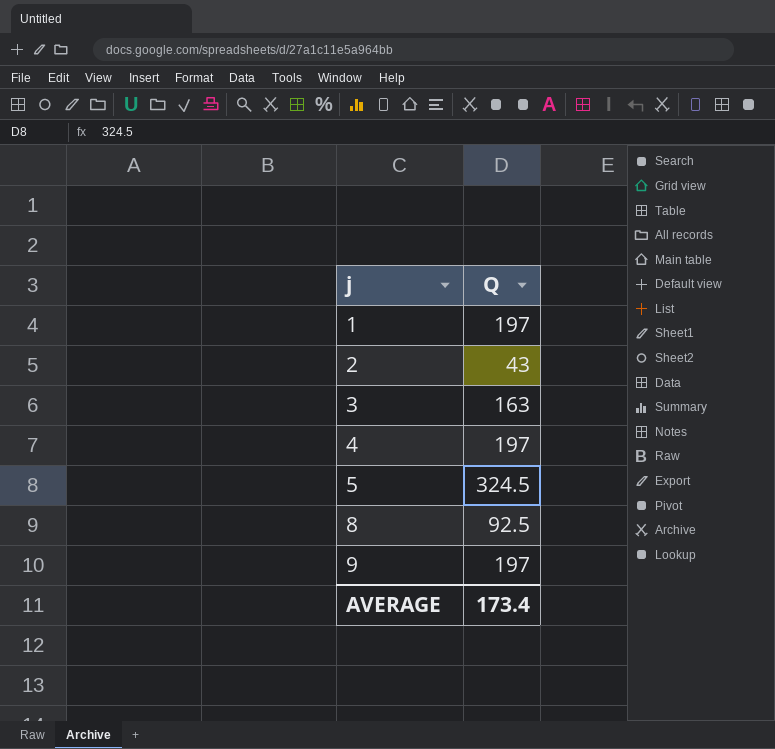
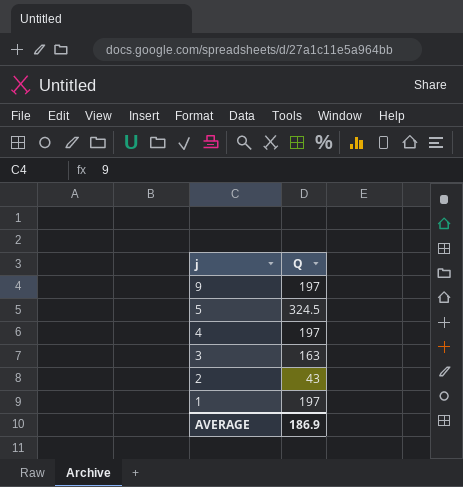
row order: j ascending -> j descending
row 8: 92.5 -> none
AVERAGE | Q: 173.4 -> 186.9

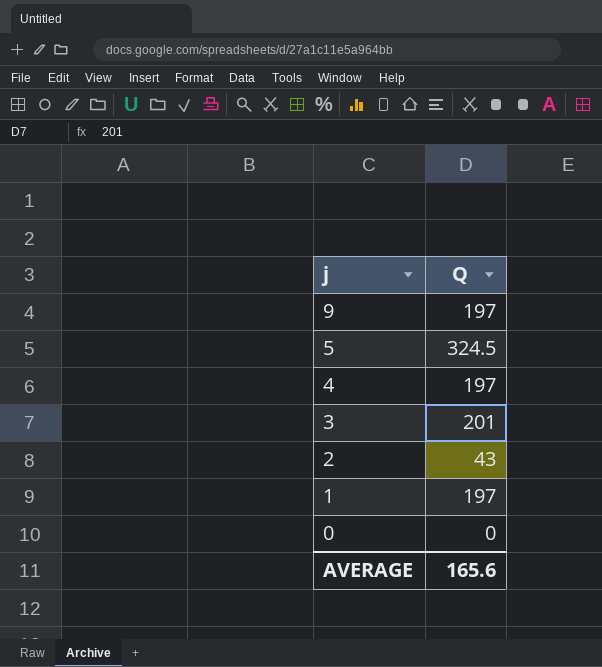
3 | Q: 163 -> 201
row 0: none -> 0
AVERAGE | Q: 186.9 -> 165.6

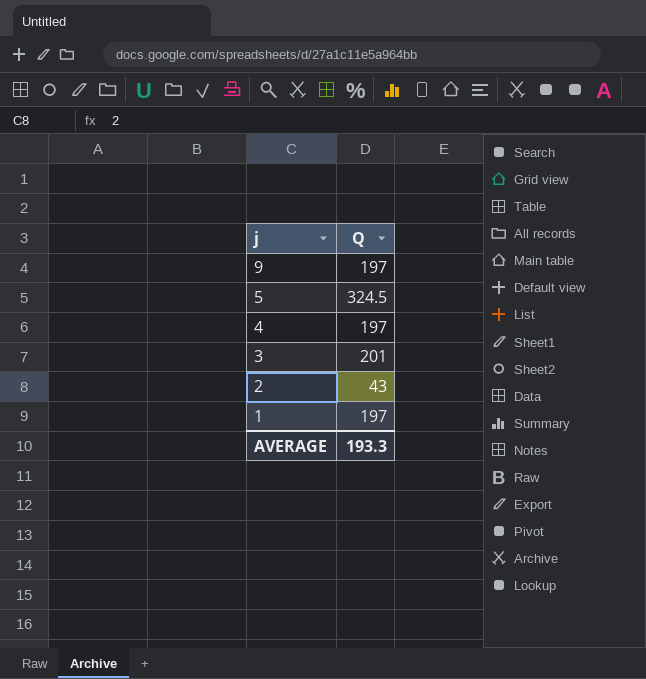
row 0: 0 -> none
AVERAGE | Q: 165.6 -> 193.3

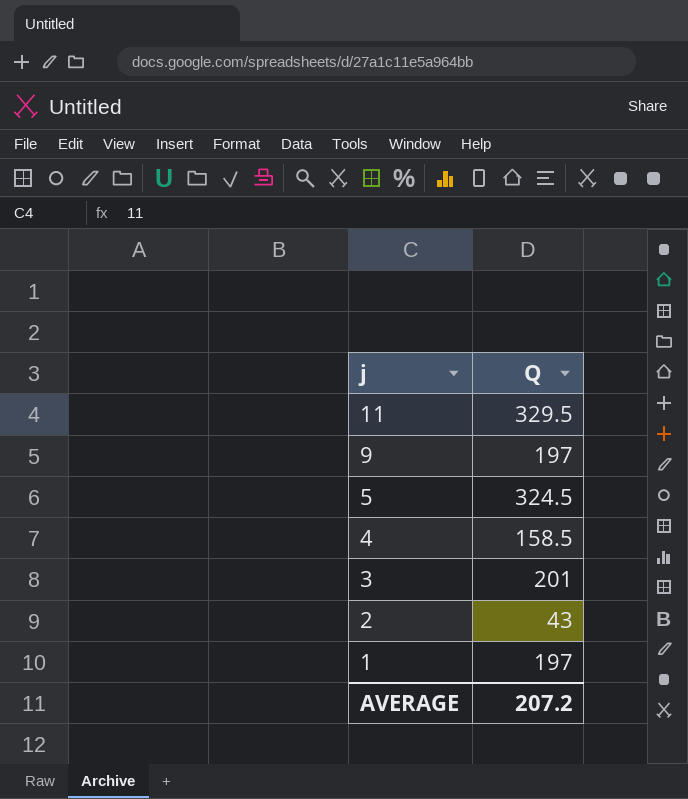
row 11: none -> 329.5
4 | Q: 197 -> 158.5
AVERAGE | Q: 193.3 -> 207.2

